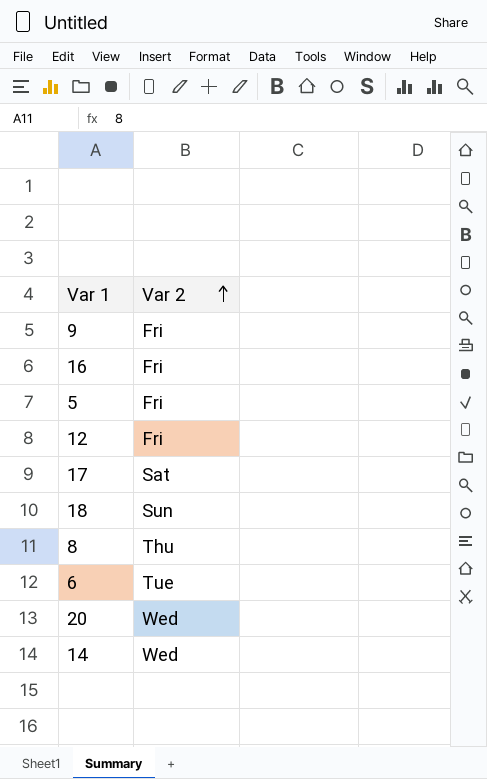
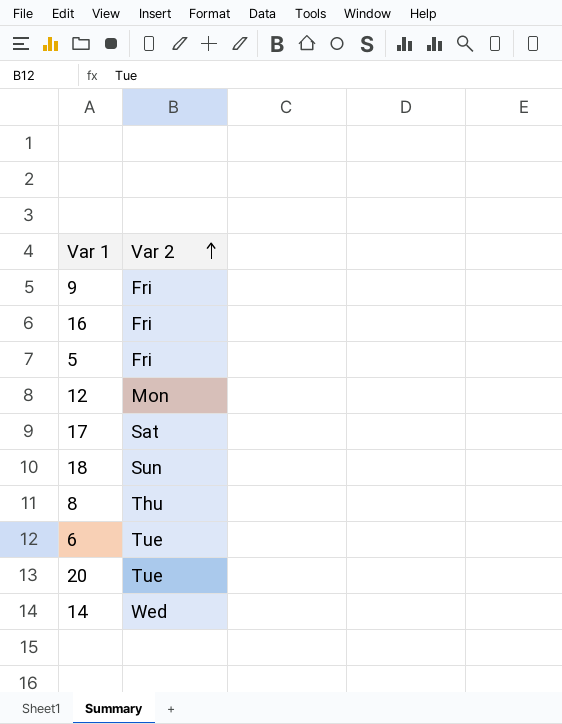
12 | Var 2: Fri -> Mon
20 | Var 2: Wed -> Tue

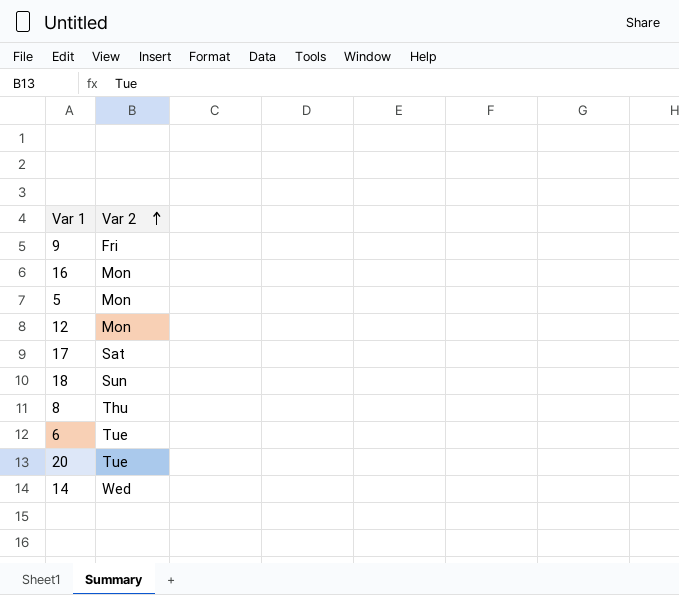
16 | Var 2: Fri -> Mon
5 | Var 2: Fri -> Mon

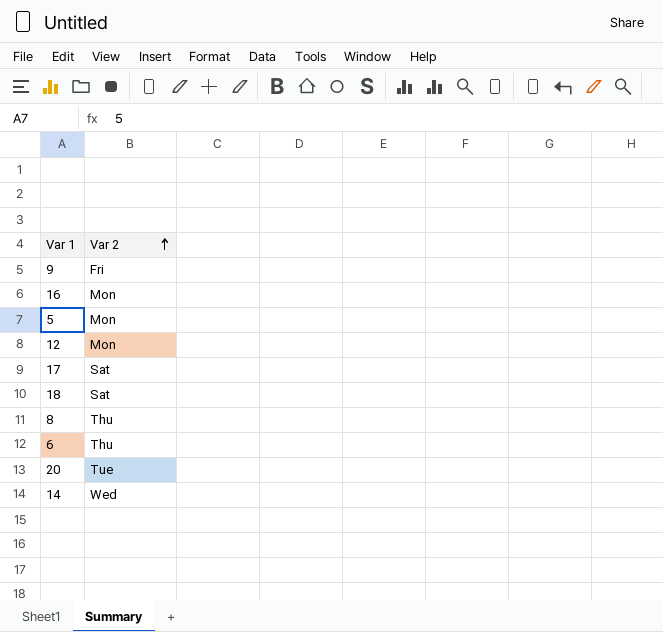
18 | Var 2: Sun -> Sat
6 | Var 2: Tue -> Thu

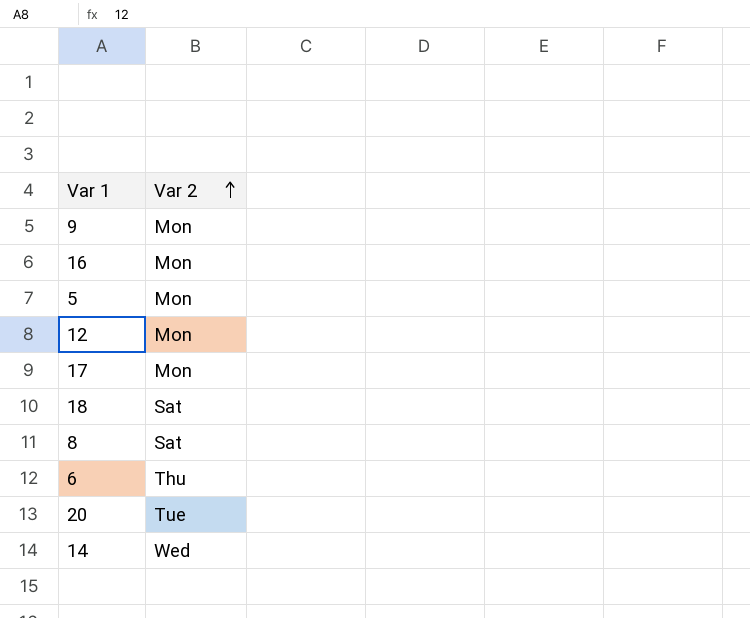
9 | Var 2: Fri -> Mon
17 | Var 2: Sat -> Mon
8 | Var 2: Thu -> Sat

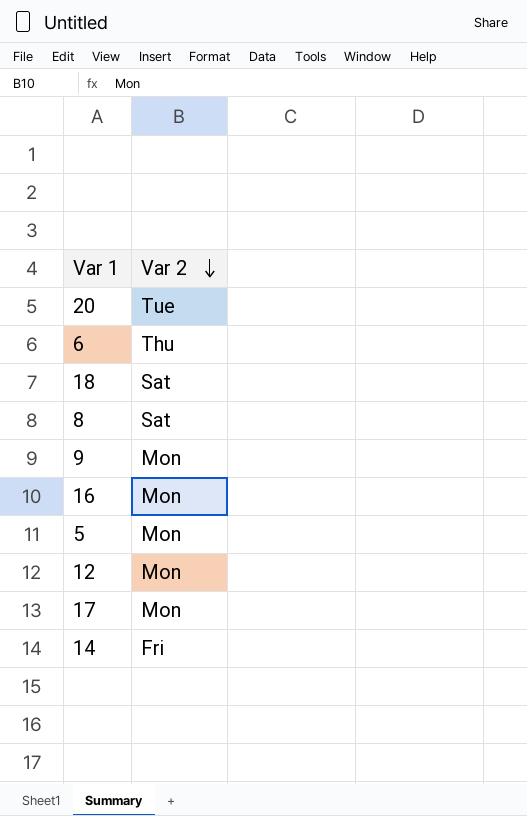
row order: Var 2 ascending -> Var 2 descending
14 | Var 2: Wed -> Fri

